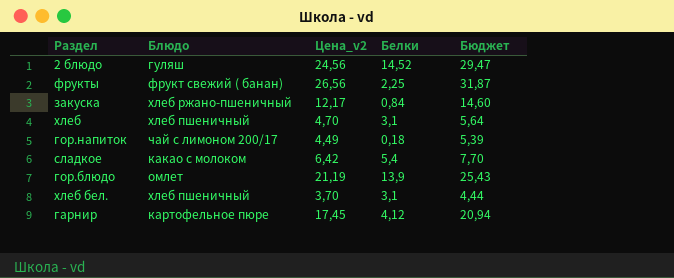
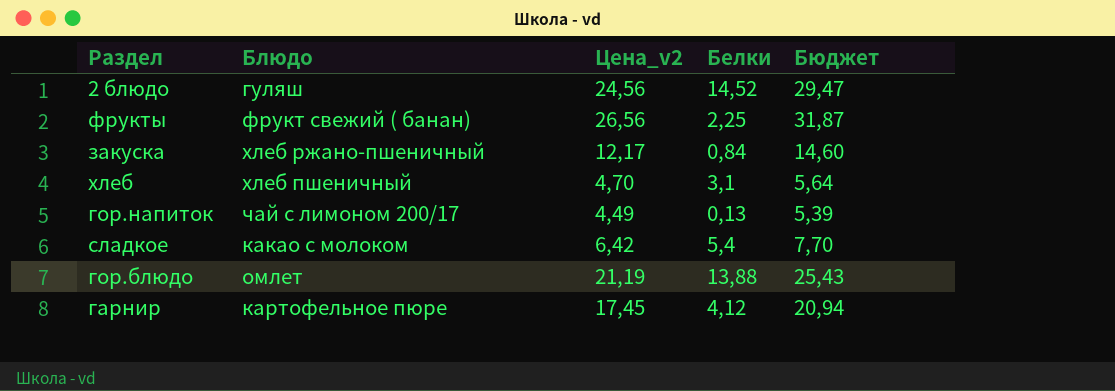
row хлеб бел.: хлеб пшеничный | 3,70 | 3,1 | 4,44 -> none
гор.напиток | Белки: 0,18 -> 0,13
гор.блюдо | Белки: 13,9 -> 13,88

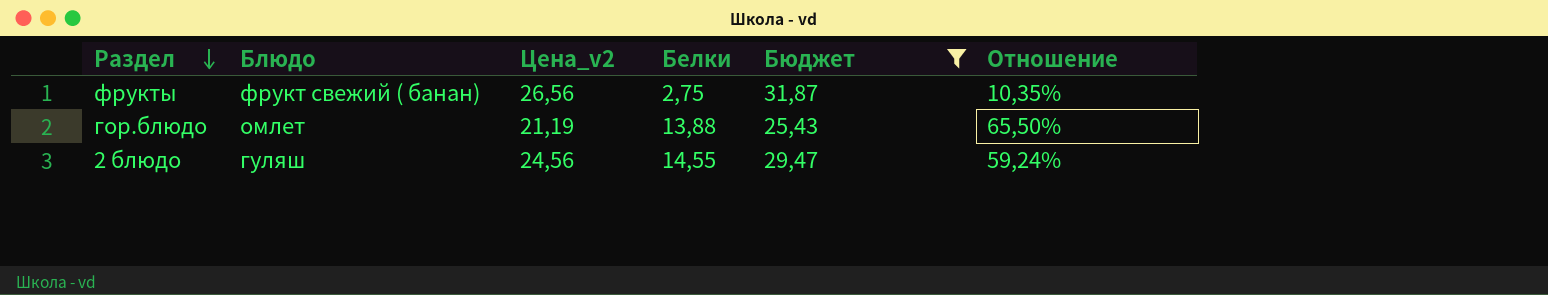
filter: none -> Бюджет >= 25,43
row order: none -> Раздел descending
column Отношение | formula: none -> [Белки] / [Цена_v2]
фрукты | Белки: 2,25 -> 2,75
2 блюдо | Белки: 14,52 -> 14,55

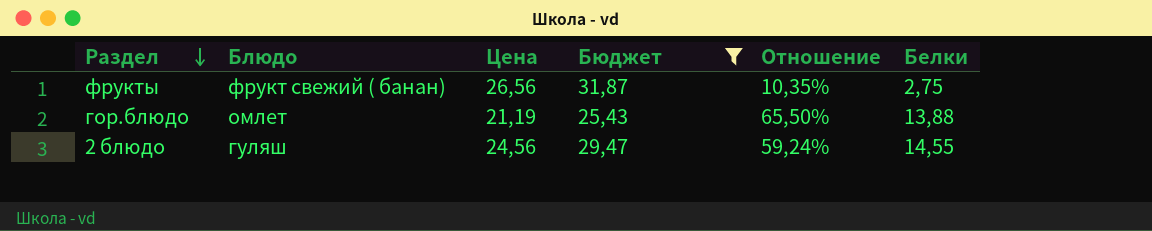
column name: Цена_v2 -> Цена
column Белки | position: 4 -> 6

